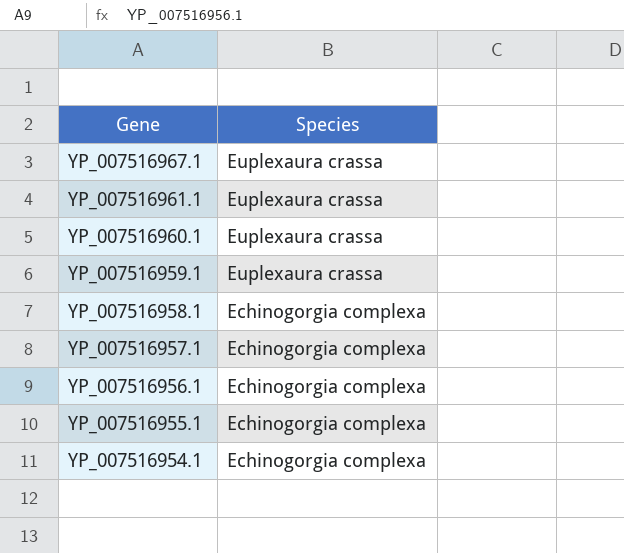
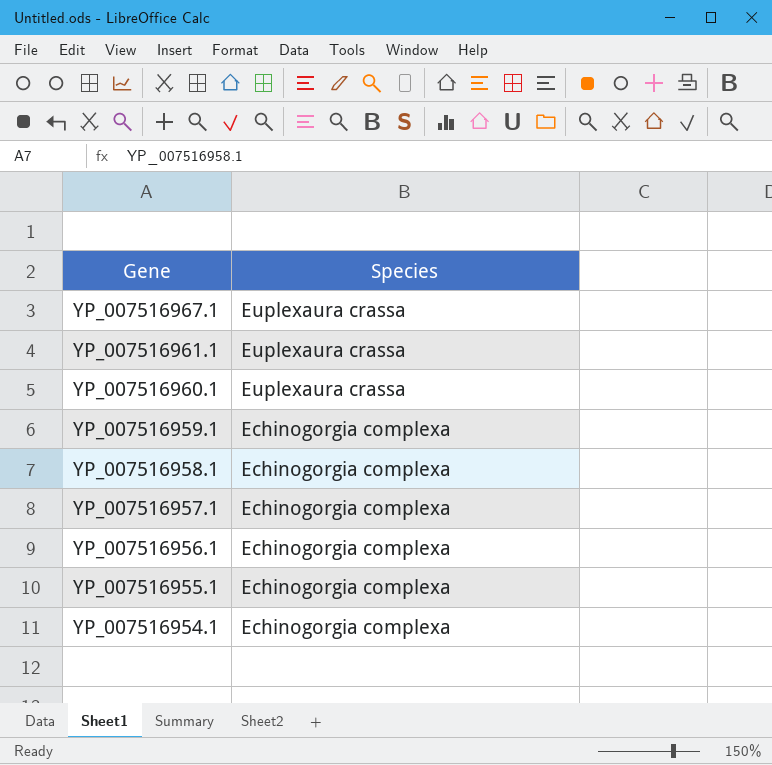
YP_007516959.1 | Species: Euplexaura crassa -> Echinogorgia complexa

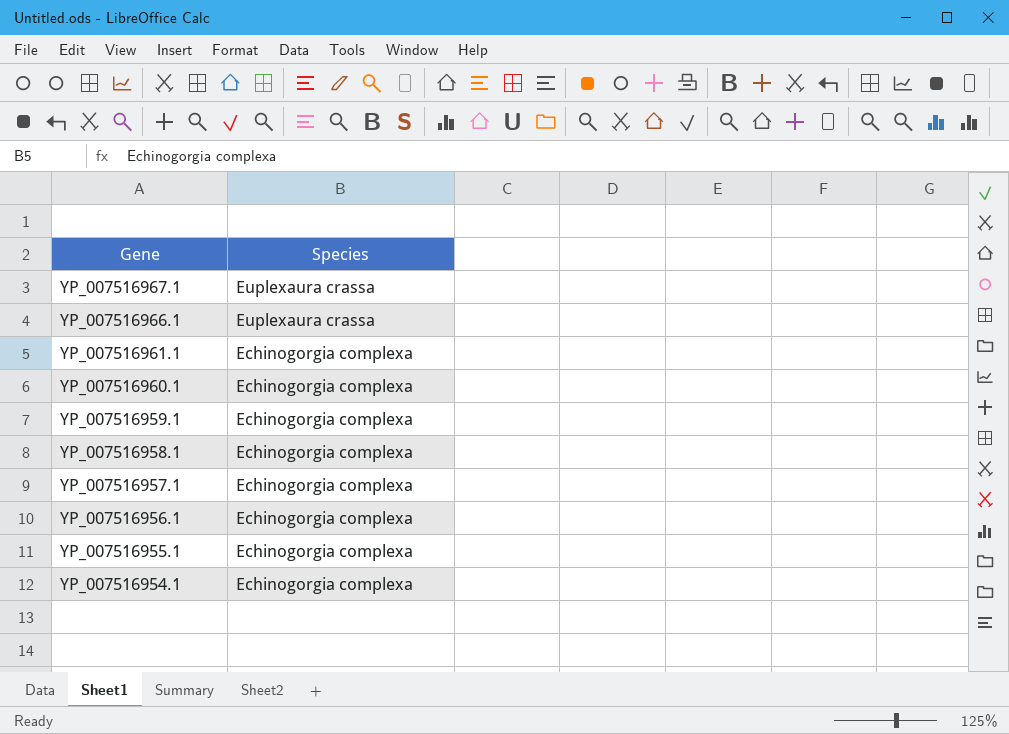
row YP_007516966.1: none -> Euplexaura crassa
YP_007516961.1 | Species: Euplexaura crassa -> Echinogorgia complexa
YP_007516960.1 | Species: Euplexaura crassa -> Echinogorgia complexa

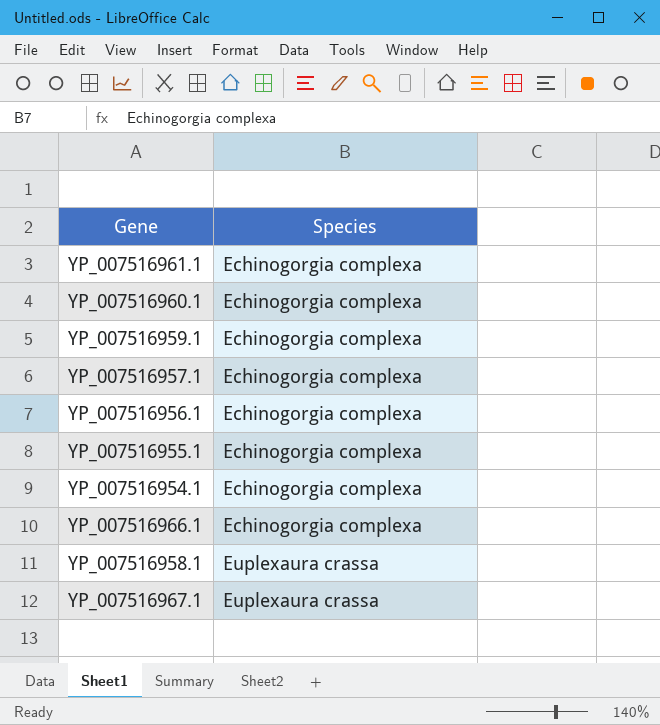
row order: Gene descending -> Species ascending
YP_007516966.1 | Species: Euplexaura crassa -> Echinogorgia complexa
YP_007516958.1 | Species: Echinogorgia complexa -> Euplexaura crassa

